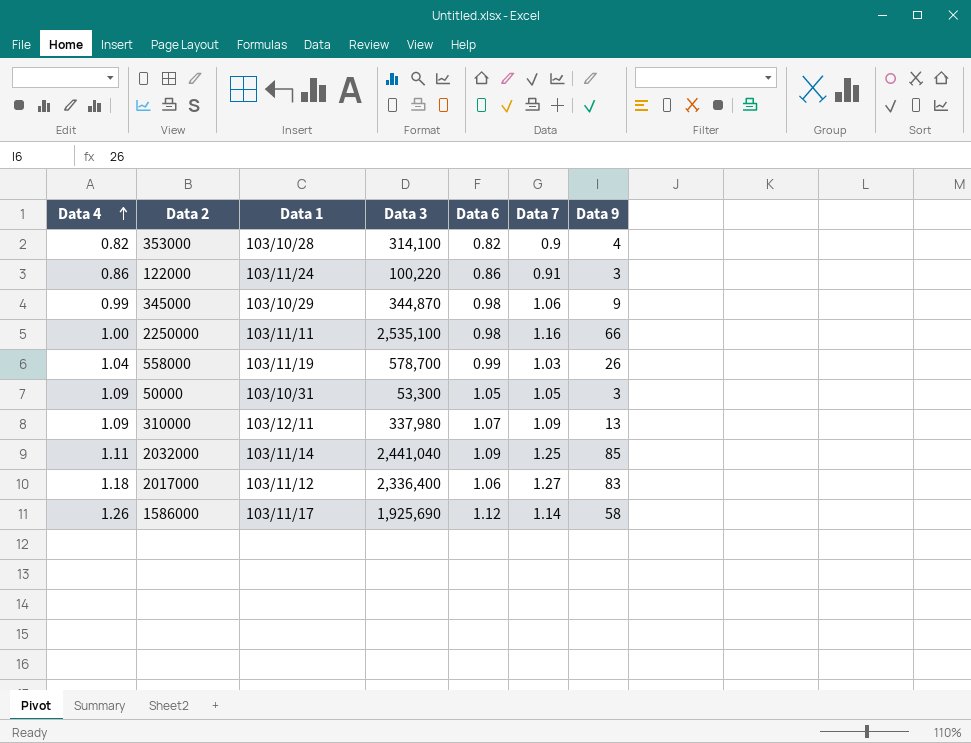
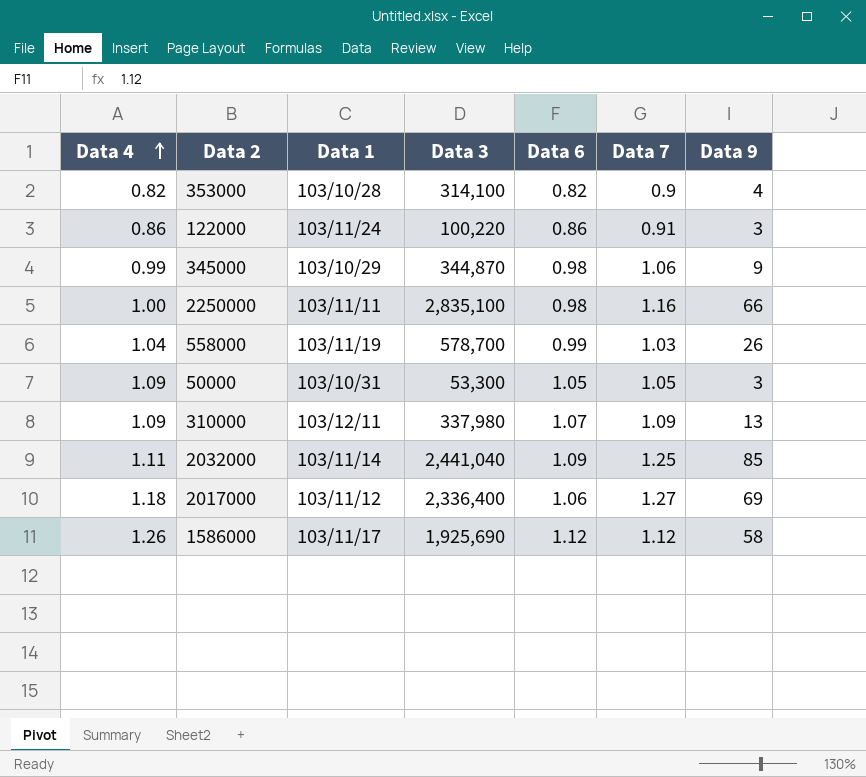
2250000 | Data 3: 2,535,100 -> 2,835,100
2017000 | Data 9: 83 -> 69
1586000 | Data 7: 1.14 -> 1.12

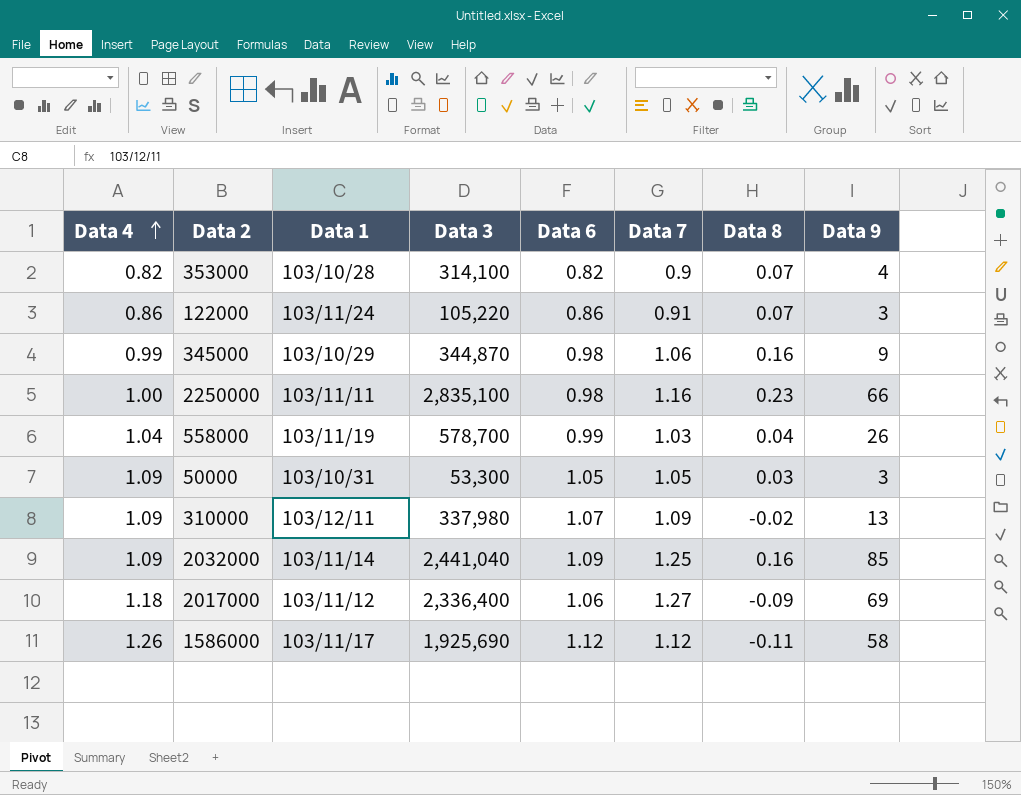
column Data 8 | position: none -> 7
122000 | Data 3: 100,220 -> 105,220
2032000 | Data 4: 1.11 -> 1.09

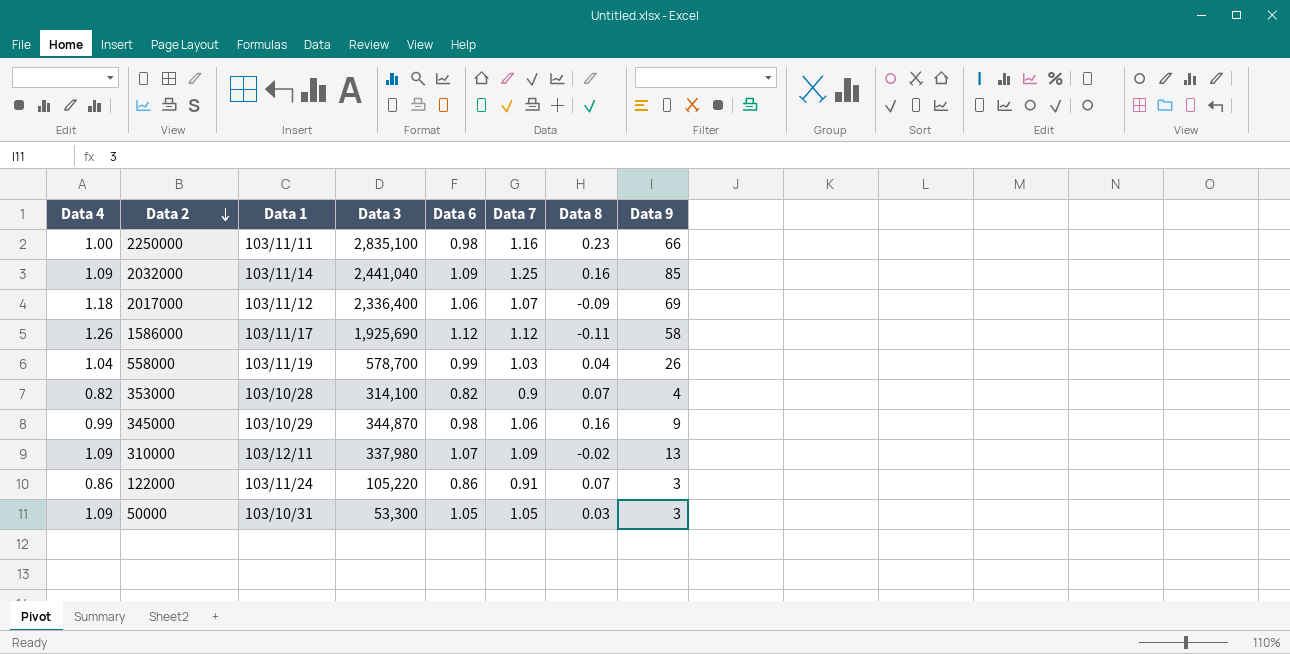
row order: Data 4 ascending -> Data 2 descending
2017000 | Data 7: 1.27 -> 1.07

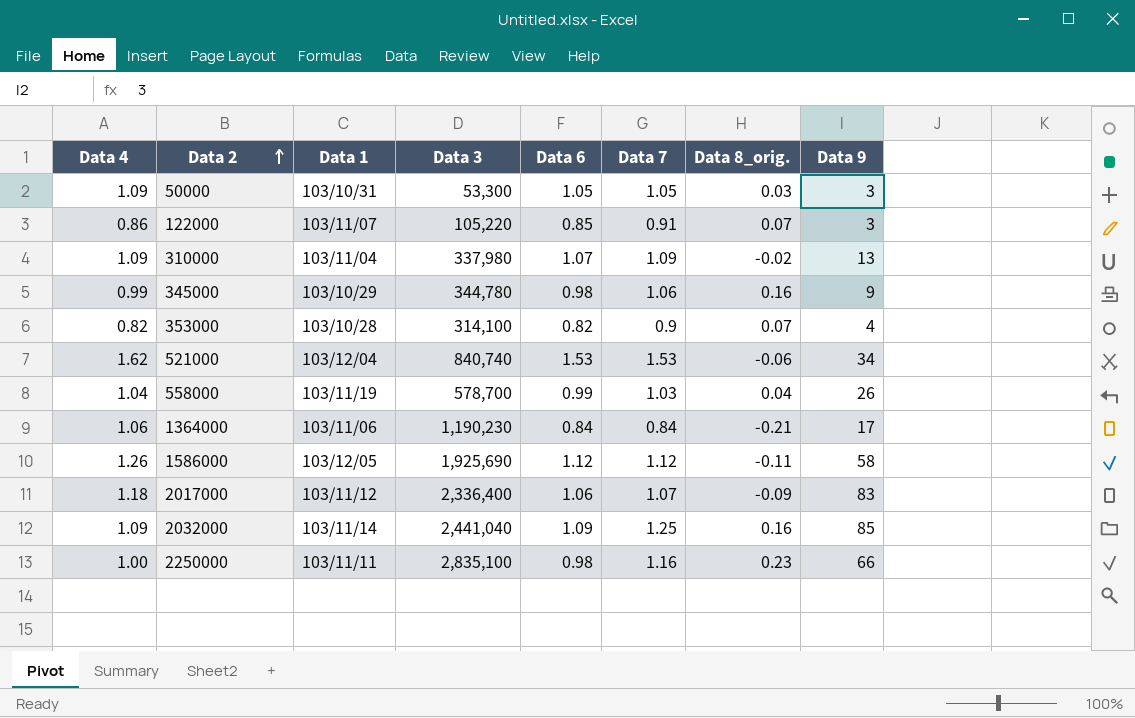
row order: Data 2 descending -> Data 2 ascending
column name: Data 8 -> Data 8_orig.
122000 | Data 1: 103/11/24 -> 103/11/07
122000 | Data 6: 0.86 -> 0.85
310000 | Data 1: 103/12/11 -> 103/11/04
345000 | Data 3: 344,870 -> 344,780
row 521000: none -> 1.62 | 103/12/04 | 840,740 | 1.53 | 1.53 | -0.06 | 34
row 1364000: none -> 1.06 | 103/11/06 | 1,190,230 | 0.84 | 0.84 | -0.21 | 17
1586000 | Data 1: 103/11/17 -> 103/12/05
2017000 | Data 9: 69 -> 83

